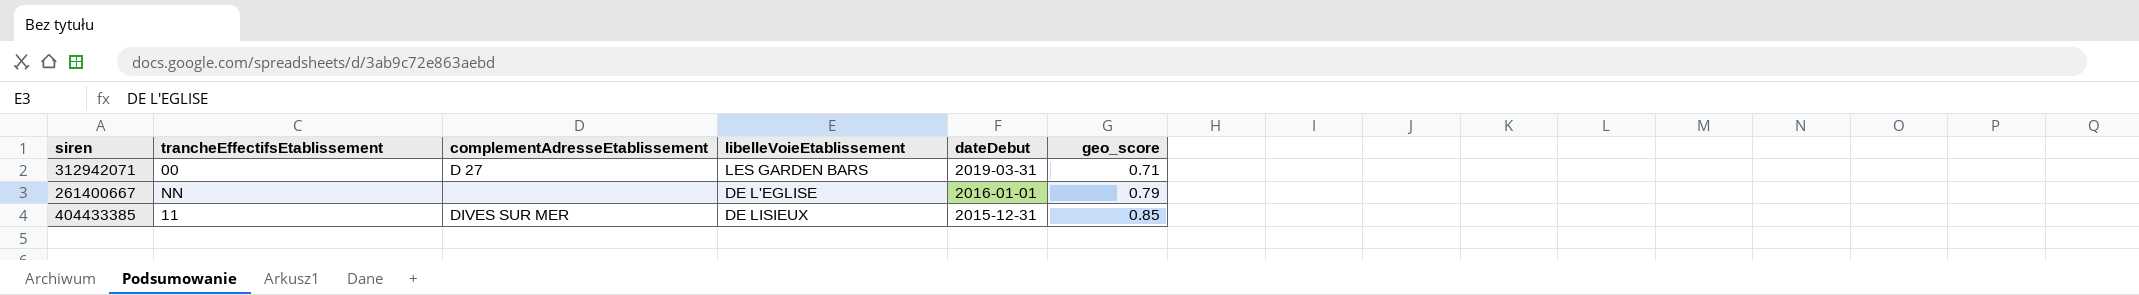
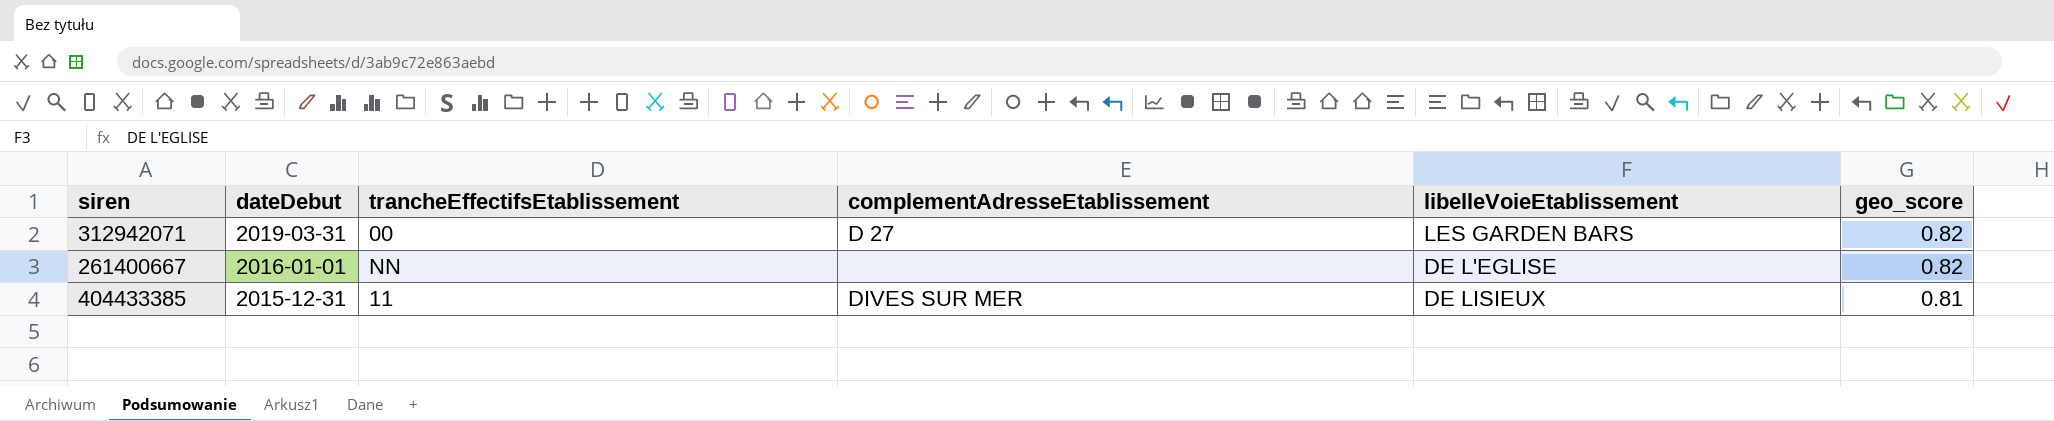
column dateDebut | position: 5 -> 2
312942071 | geo_score: 0.71 -> 0.82
261400667 | geo_score: 0.79 -> 0.82
404433385 | geo_score: 0.85 -> 0.81

